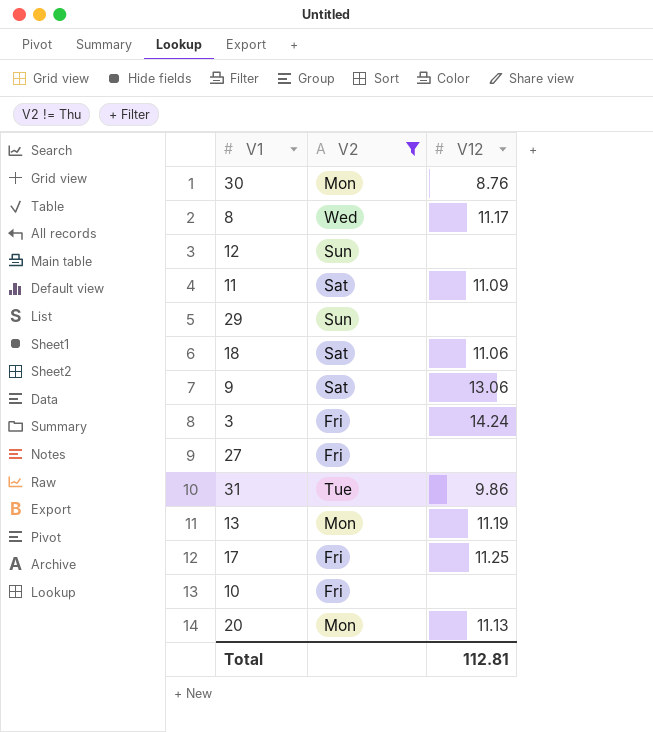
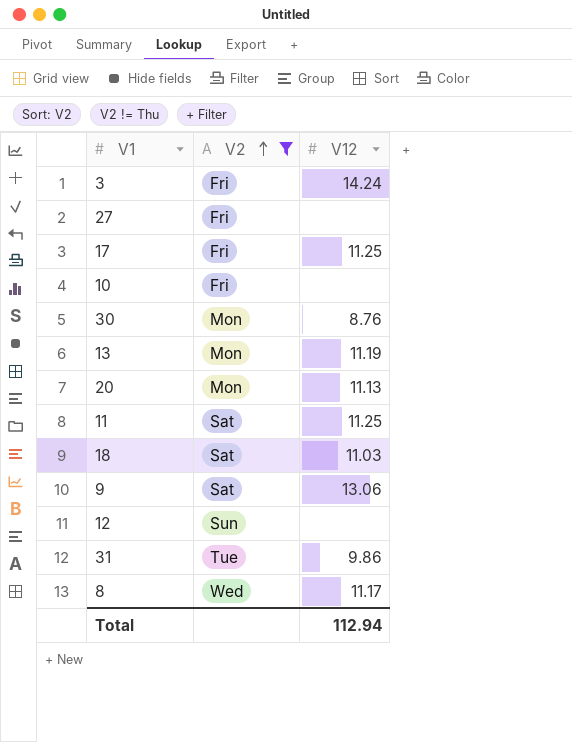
row order: none -> V2 ascending
row 29: Sun | none -> none
11 | V12: 11.09 -> 11.25
18 | V12: 11.06 -> 11.03
Total | V12: 112.81 -> 112.94

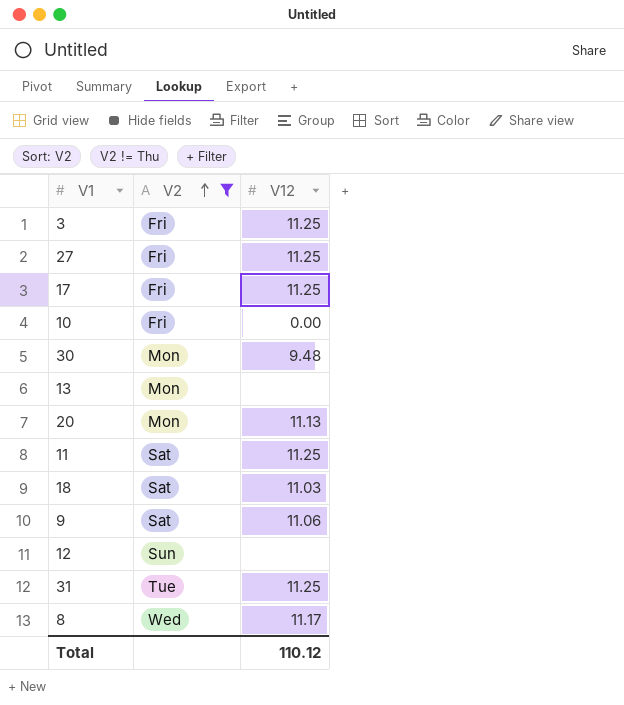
3 | V12: 14.24 -> 11.25
27 | V12: none -> 11.25
10 | V12: none -> 0.00
30 | V12: 8.76 -> 9.48
13 | V12: 11.19 -> none
9 | V12: 13.06 -> 11.06
31 | V12: 9.86 -> 11.25
Total | V12: 112.94 -> 110.12

